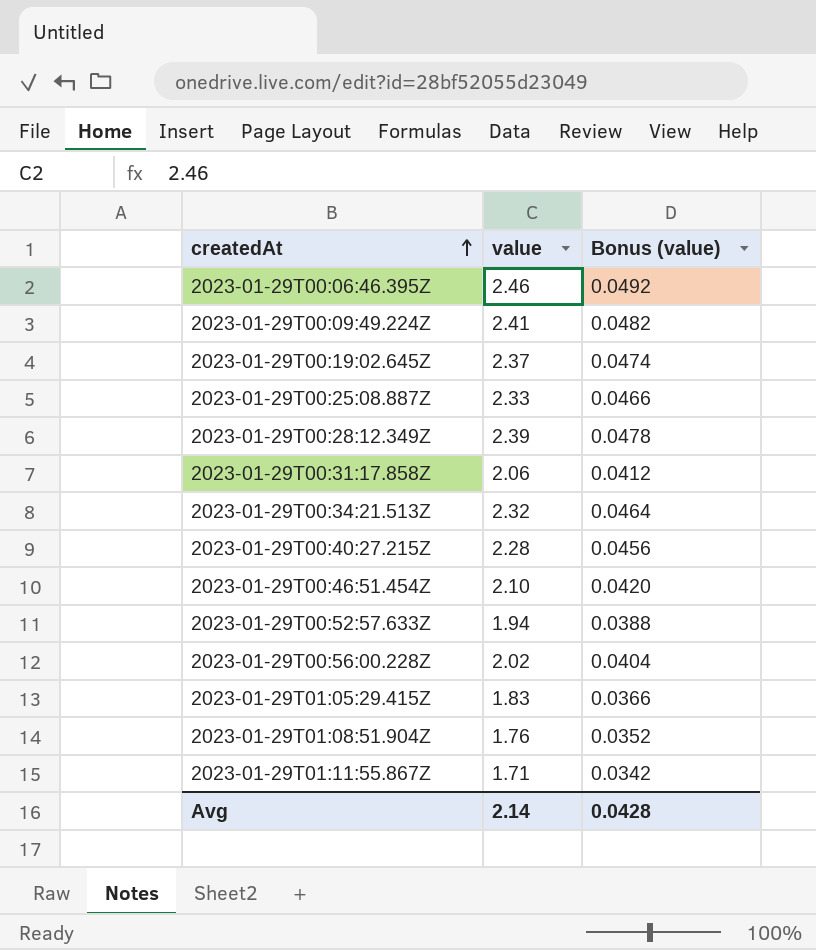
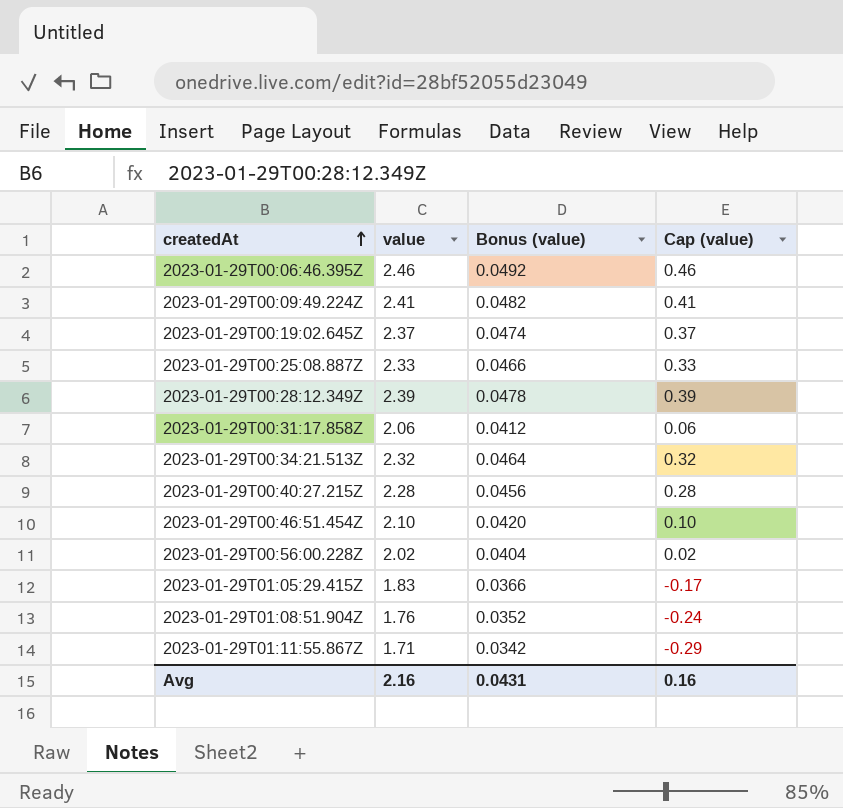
column Cap (value) | formula: none -> [value] - 2
row 2023-01-29T00:52:57.633Z: 1.94 | 0.0388 -> none
Avg | value: 2.14 -> 2.16
Avg | Bonus (value): 0.0428 -> 0.0431

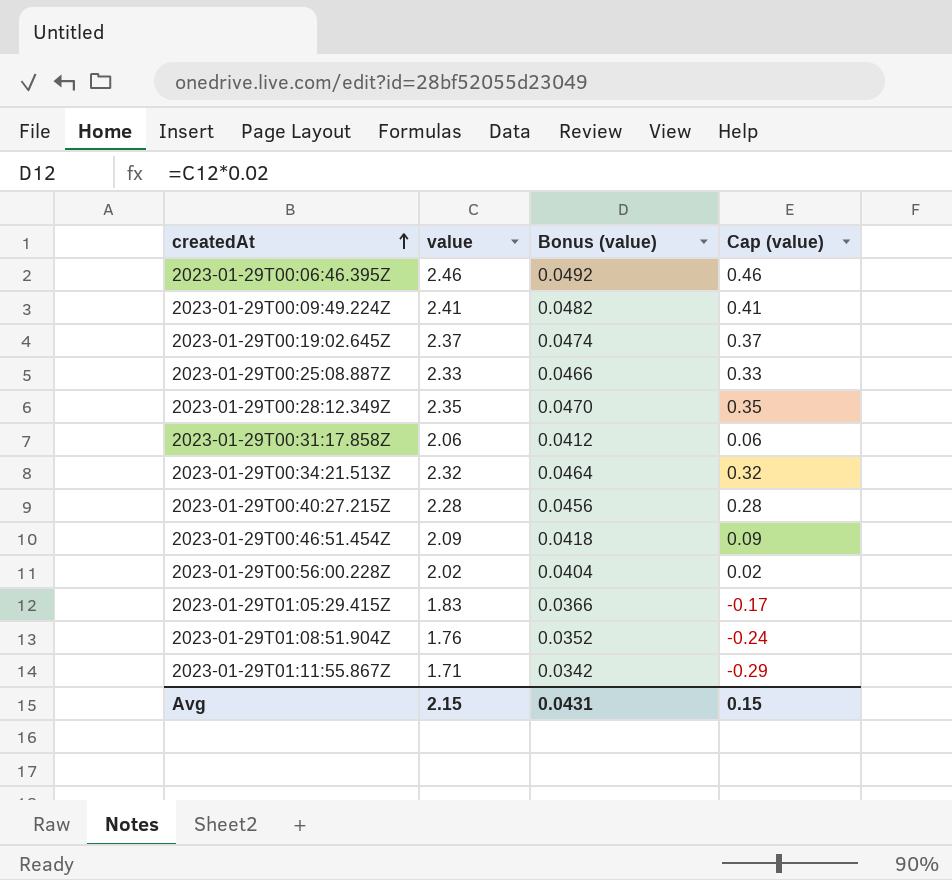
2023-01-29T00:28:12.349Z | value: 2.39 -> 2.35
2023-01-29T00:28:12.349Z | Bonus (value): 0.0478 -> 0.0470
2023-01-29T00:28:12.349Z | Cap (value): 0.39 -> 0.35
2023-01-29T00:46:51.454Z | value: 2.10 -> 2.09
2023-01-29T00:46:51.454Z | Bonus (value): 0.0420 -> 0.0418
2023-01-29T00:46:51.454Z | Cap (value): 0.10 -> 0.09
Avg | value: 2.16 -> 2.15
Avg | Cap (value): 0.16 -> 0.15

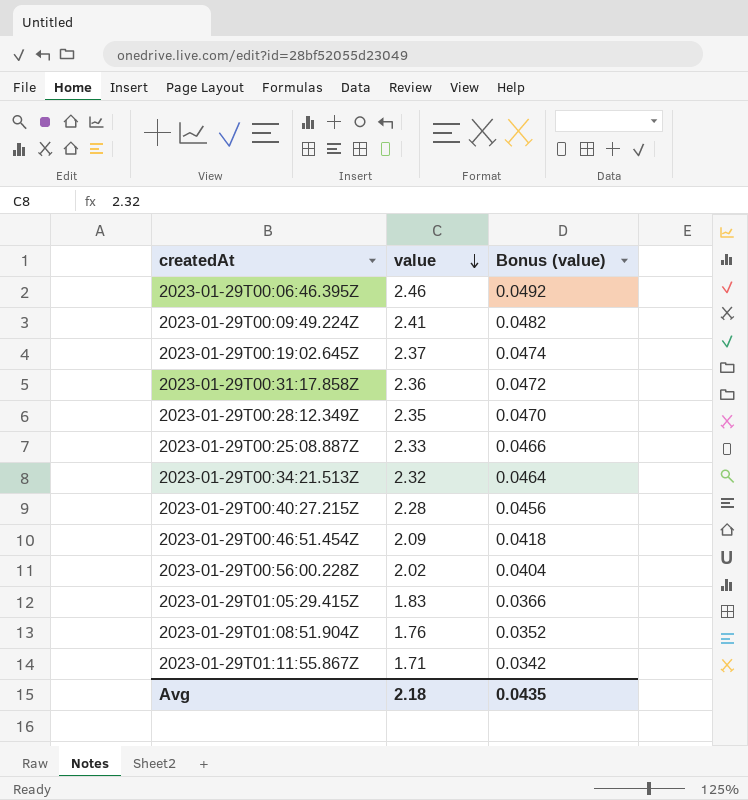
row order: createdAt ascending -> value descending
column Cap (value) | formula: [value] - 2 -> none
2023-01-29T00:31:17.858Z | value: 2.06 -> 2.36
2023-01-29T00:31:17.858Z | Bonus (value): 0.0412 -> 0.0472
Avg | value: 2.15 -> 2.18
Avg | Bonus (value): 0.0431 -> 0.0435

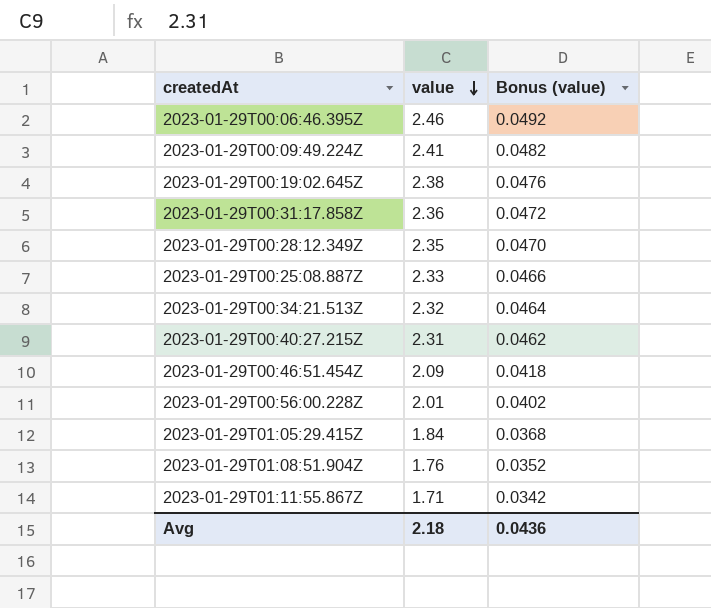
2023-01-29T00:19:02.645Z | value: 2.37 -> 2.38
2023-01-29T00:19:02.645Z | Bonus (value): 0.0474 -> 0.0476
2023-01-29T00:40:27.215Z | value: 2.28 -> 2.31
2023-01-29T00:40:27.215Z | Bonus (value): 0.0456 -> 0.0462
2023-01-29T00:56:00.228Z | value: 2.02 -> 2.01
2023-01-29T00:56:00.228Z | Bonus (value): 0.0404 -> 0.0402
2023-01-29T01:05:29.415Z | value: 1.83 -> 1.84
2023-01-29T01:05:29.415Z | Bonus (value): 0.0366 -> 0.0368
Avg | Bonus (value): 0.0435 -> 0.0436

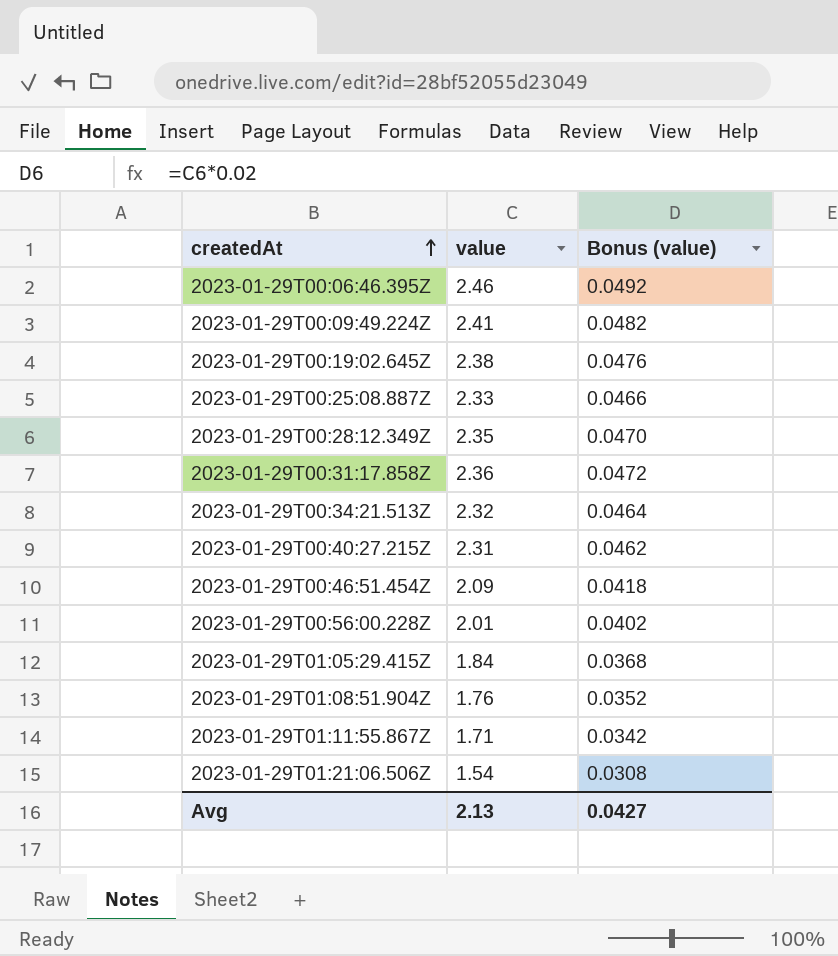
row order: value descending -> createdAt ascending
row 2023-01-29T01:21:06.506Z: none -> 1.54 | 0.0308
Avg | value: 2.18 -> 2.13
Avg | Bonus (value): 0.0436 -> 0.0427

